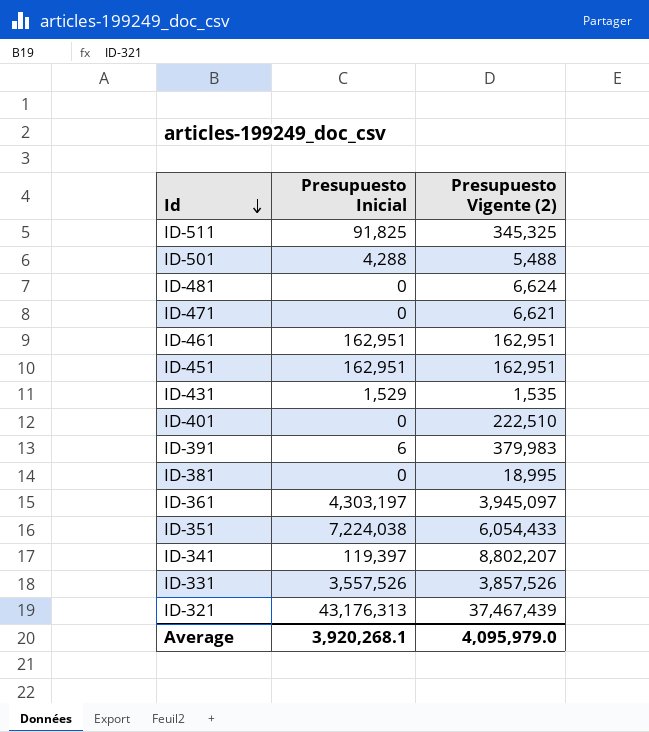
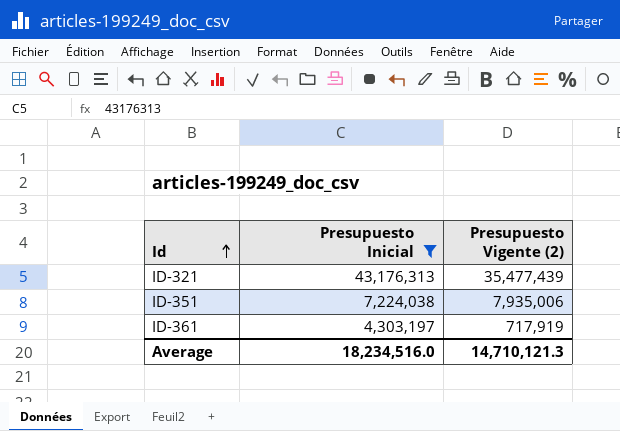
filter: none -> Presupuesto Inicial >= 4,303,197
row order: Id descending -> Id ascending
ID-321 | Presupuesto Vigente (2): 37,467,439 -> 35,477,439
ID-351 | Presupuesto Vigente (2): 6,054,433 -> 7,935,006
ID-361 | Presupuesto Vigente (2): 3,945,097 -> 717,919
Average | Presupuesto Inicial: 3,920,268.1 -> 18,234,516.0
Average | Presupuesto Vigente (2): 4,095,979.0 -> 14,710,121.3

